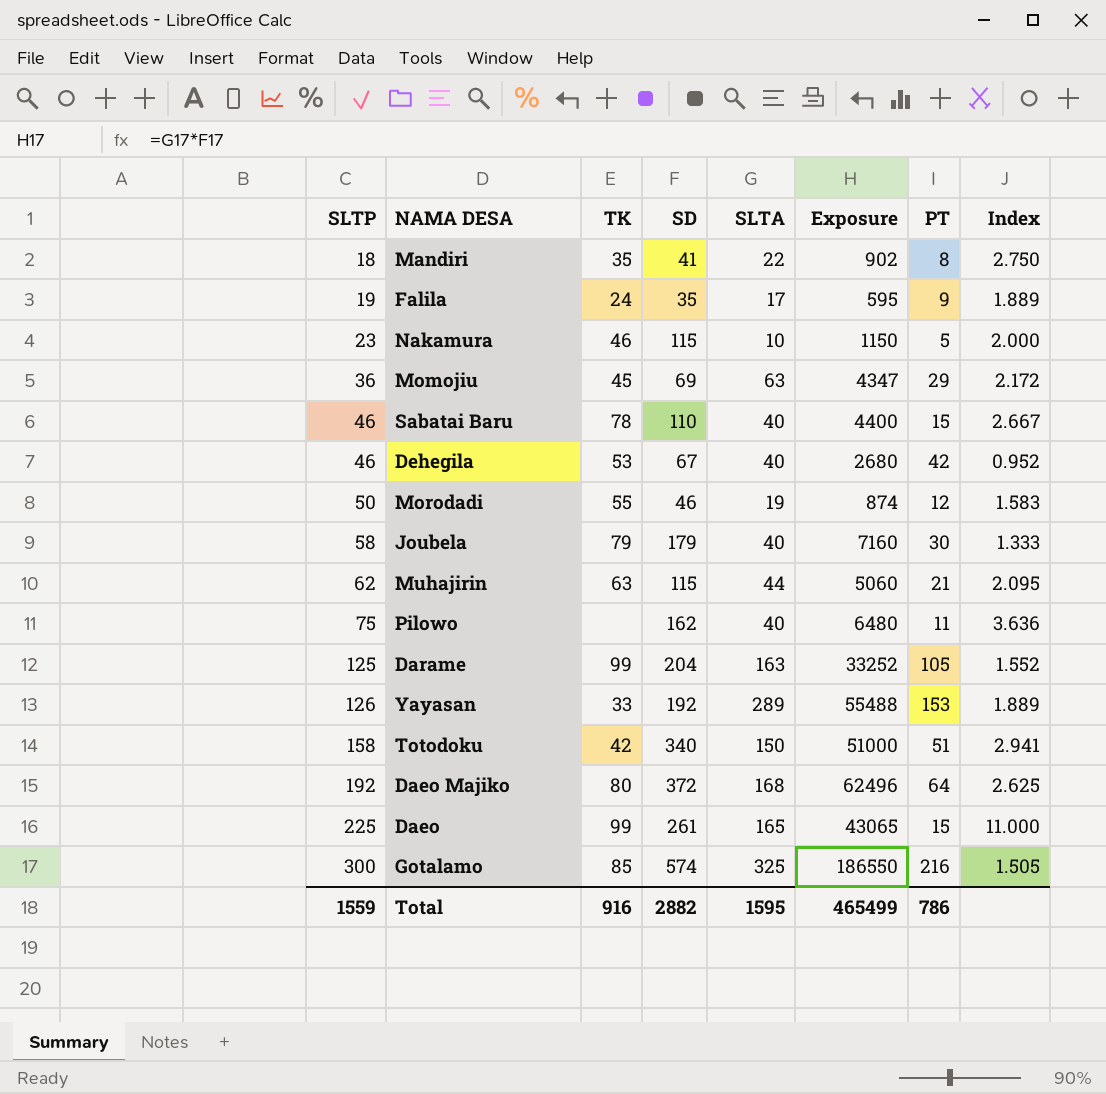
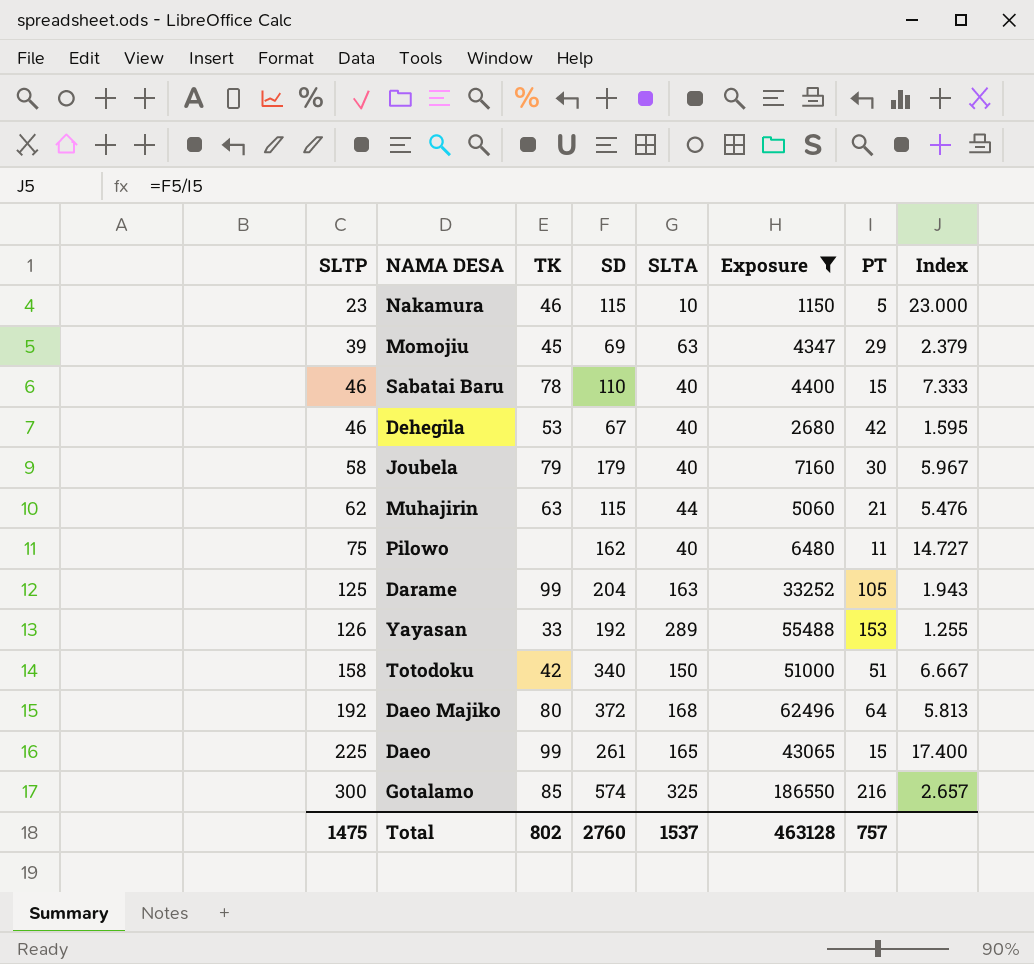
filter: none -> Exposure >= 1150
column Index | formula: [SLTA] / [PT] -> [SD] / [PT]
Momojiu | SLTP: 36 -> 39
Total | SLTP: 1559 -> 1475
Total | TK: 916 -> 802
Total | SD: 2882 -> 2760
Total | SLTA: 1595 -> 1537
Total | Exposure: 465499 -> 463128
Total | PT: 786 -> 757

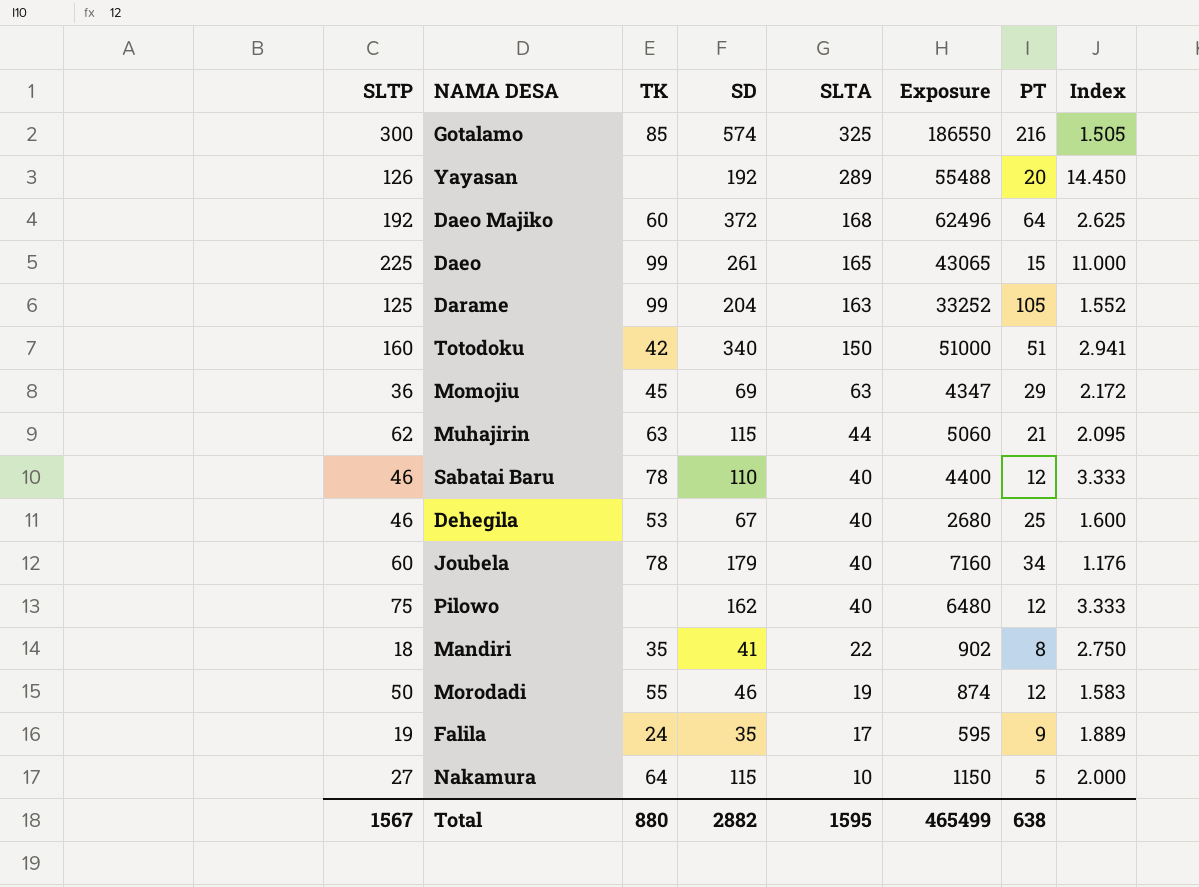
filter: Exposure >= 1150 -> none
row order: SLTP ascending -> SLTA descending
column Index | formula: [SD] / [PT] -> [SLTA] / [PT]
Yayasan | TK: 33 -> none
Yayasan | PT: 153 -> 20
Daeo Majiko | TK: 80 -> 60
Totodoku | SLTP: 158 -> 160
Momojiu | SLTP: 39 -> 36
Sabatai Baru | PT: 15 -> 12
Dehegila | PT: 42 -> 25
Joubela | SLTP: 58 -> 60
Joubela | TK: 79 -> 78
Joubela | PT: 30 -> 34
Pilowo | PT: 11 -> 12
Nakamura | SLTP: 23 -> 27
Nakamura | TK: 46 -> 64
Total | SLTP: 1475 -> 1567
Total | TK: 802 -> 880
Total | SD: 2760 -> 2882
Total | SLTA: 1537 -> 1595
Total | Exposure: 463128 -> 465499
Total | PT: 757 -> 638

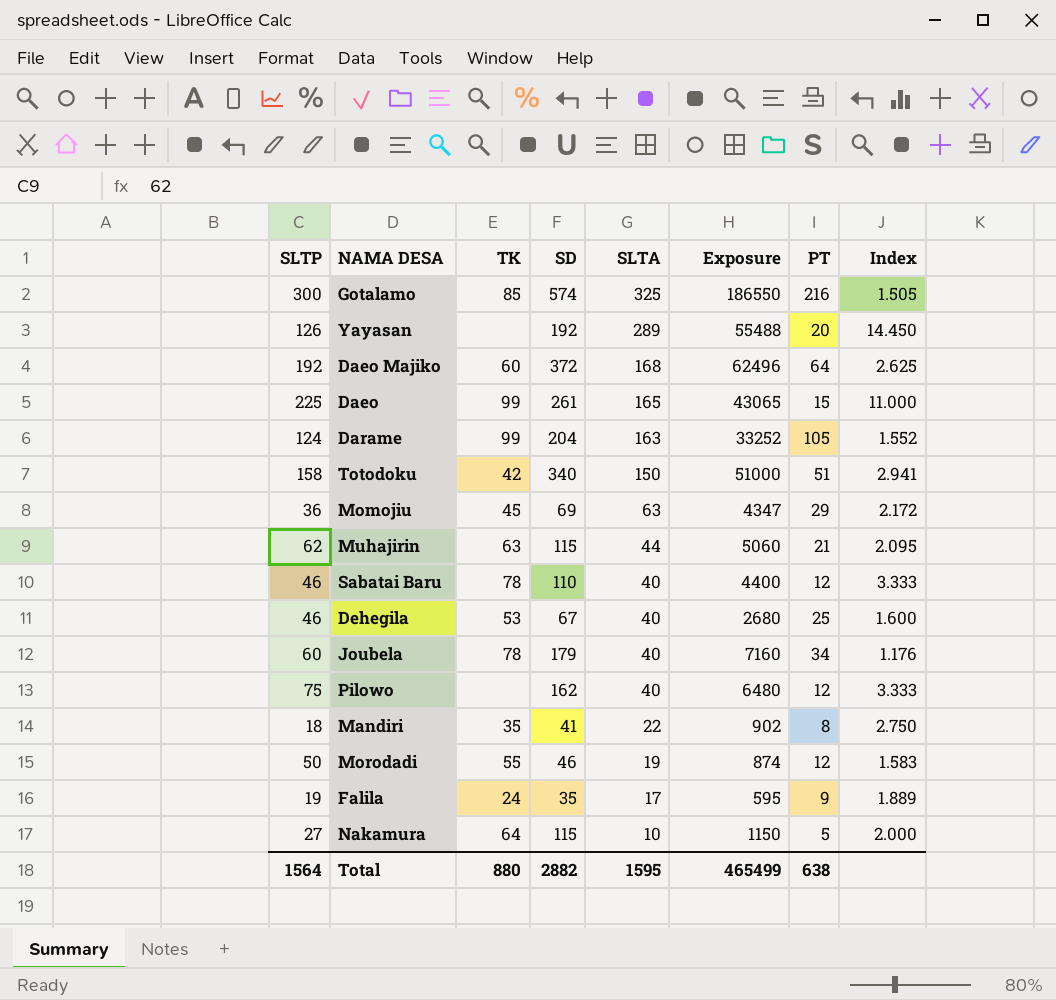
Darame | SLTP: 125 -> 124
Totodoku | SLTP: 160 -> 158
Total | SLTP: 1567 -> 1564

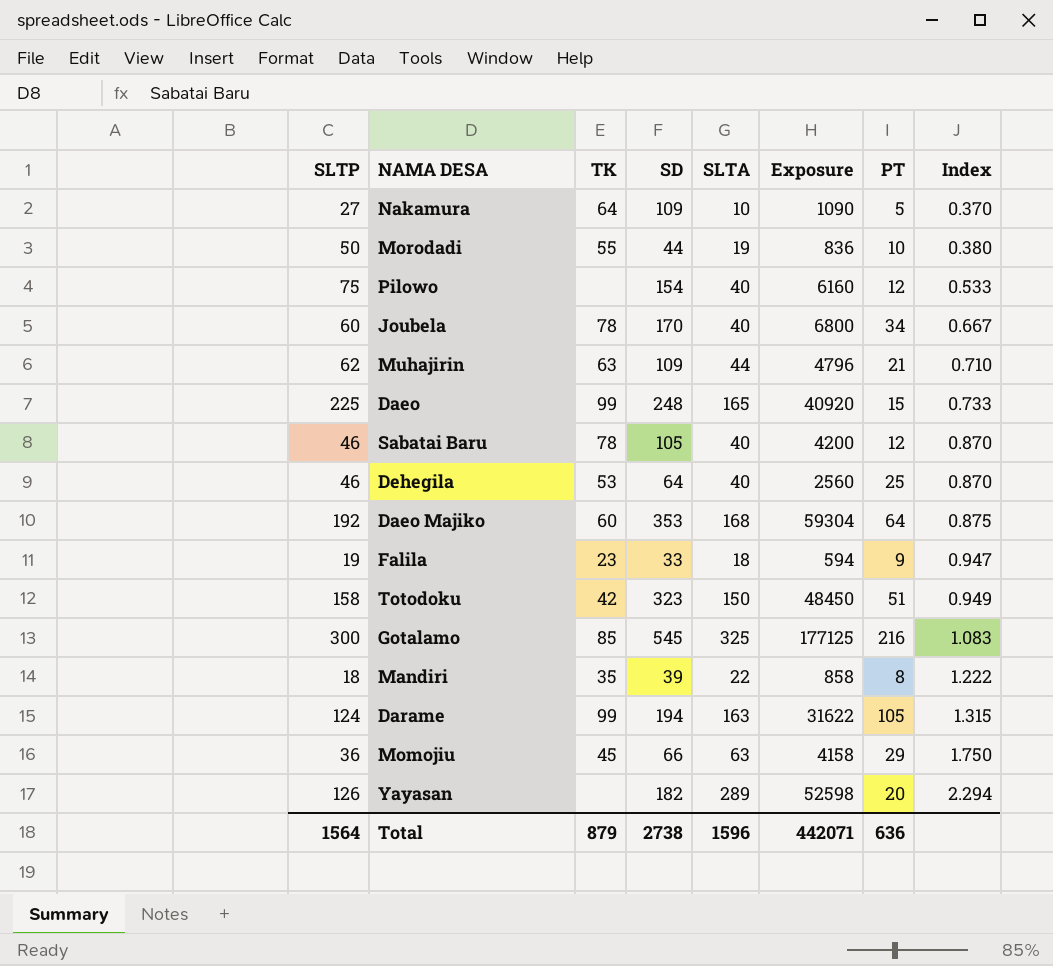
row order: SLTA descending -> Index ascending
column Index | formula: [SLTA] / [PT] -> [SLTA] / [SLTP]
Nakamura | SD: 115 -> 109
Nakamura | Exposure: 1150 -> 1090
Morodadi | SD: 46 -> 44
Morodadi | Exposure: 874 -> 836
Morodadi | PT: 12 -> 10
Pilowo | SD: 162 -> 154
Pilowo | Exposure: 6480 -> 6160
Joubela | SD: 179 -> 170
Joubela | Exposure: 7160 -> 6800
Muhajirin | SD: 115 -> 109
Muhajirin | Exposure: 5060 -> 4796
Daeo | SD: 261 -> 248
Daeo | Exposure: 43065 -> 40920
Sabatai Baru | SD: 110 -> 105
Sabatai Baru | Exposure: 4400 -> 4200
Dehegila | SD: 67 -> 64
Dehegila | Exposure: 2680 -> 2560
Daeo Majiko | SD: 372 -> 353
Daeo Majiko | Exposure: 62496 -> 59304
Falila | TK: 24 -> 23
Falila | SD: 35 -> 33
Falila | SLTA: 17 -> 18
Falila | Exposure: 595 -> 594
Totodoku | SD: 340 -> 323
Totodoku | Exposure: 51000 -> 48450
Gotalamo | SD: 574 -> 545
Gotalamo | Exposure: 186550 -> 177125
Mandiri | SD: 41 -> 39
Mandiri | Exposure: 902 -> 858
Darame | SD: 204 -> 194
Darame | Exposure: 33252 -> 31622
Momojiu | SD: 69 -> 66
Momojiu | Exposure: 4347 -> 4158
Yayasan | SD: 192 -> 182
Yayasan | Exposure: 55488 -> 52598
Total | TK: 880 -> 879
Total | SD: 2882 -> 2738
Total | SLTA: 1595 -> 1596
Total | Exposure: 465499 -> 442071
Total | PT: 638 -> 636

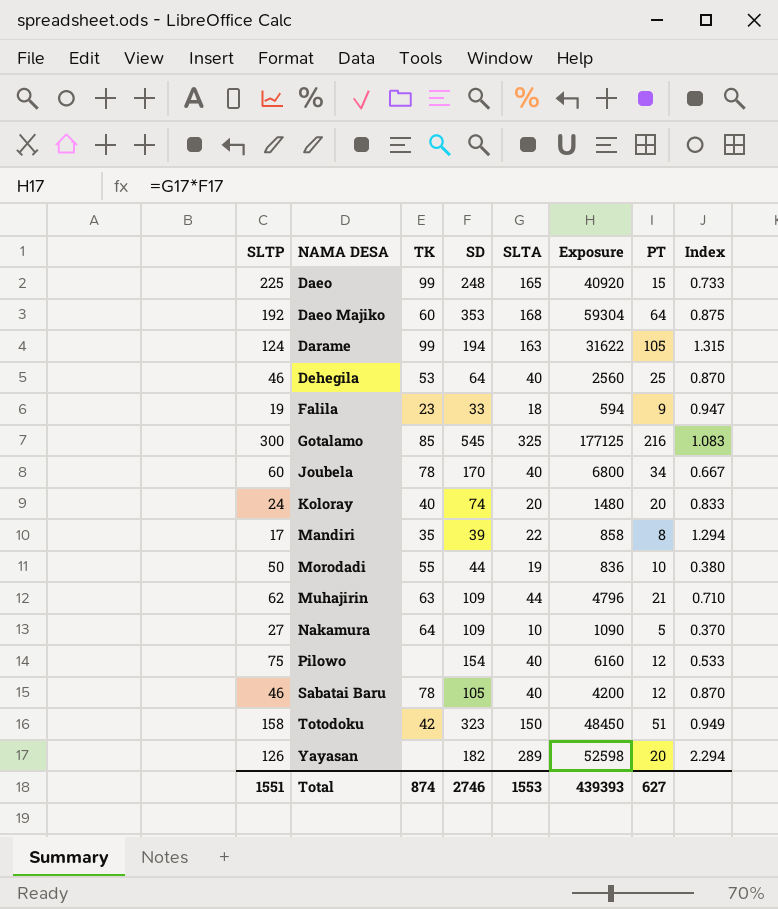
row order: Index ascending -> NAMA DESA ascending
row Momojiu: 36 | 45 | 66 | 63 | 4158 | 29 | 1.750 -> none
row Koloray: none -> 24 | 40 | 74 | 20 | 1480 | 20 | 0.833
Mandiri | SLTP: 18 -> 17
Mandiri | Index: 1.222 -> 1.294
Total | SLTP: 1564 -> 1551
Total | TK: 879 -> 874
Total | SD: 2738 -> 2746
Total | SLTA: 1596 -> 1553
Total | Exposure: 442071 -> 439393
Total | PT: 636 -> 627

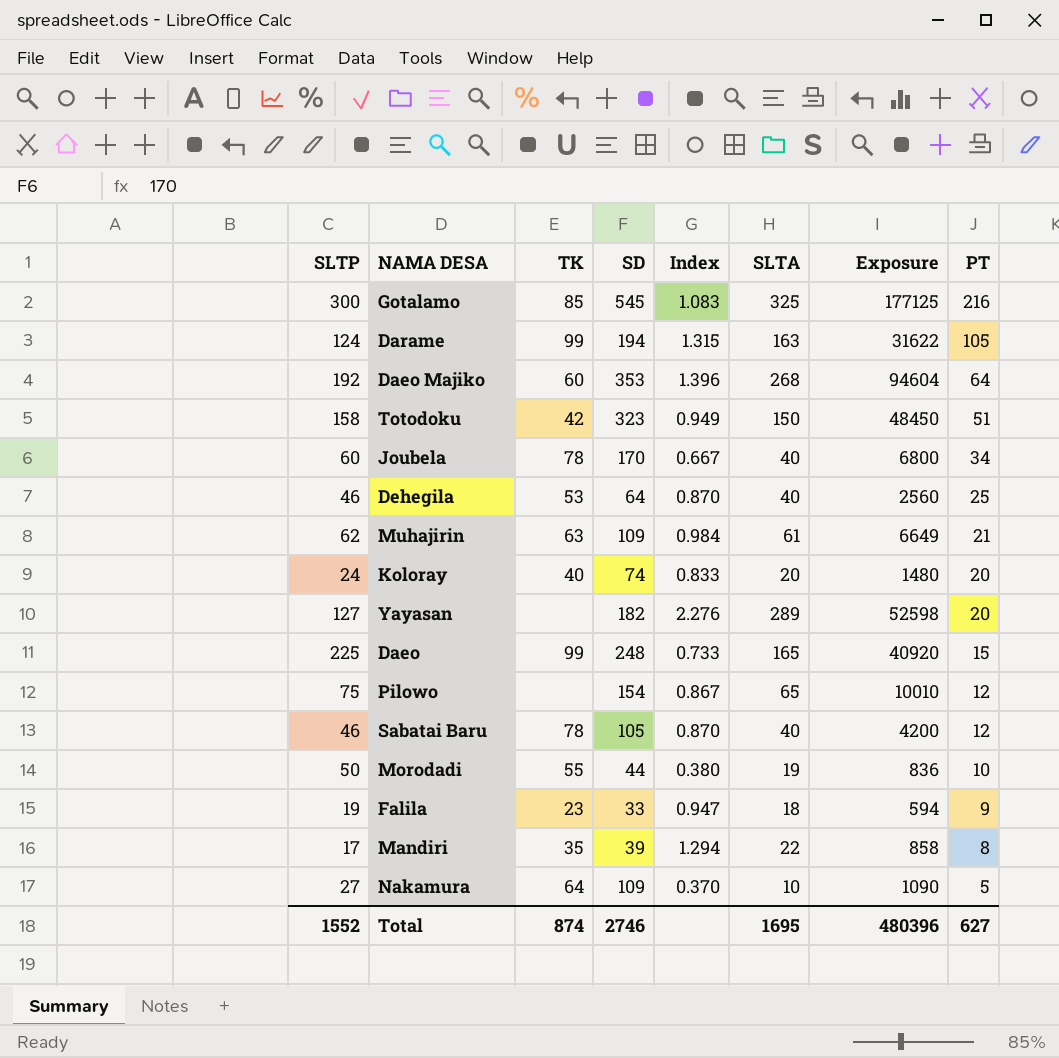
row order: NAMA DESA ascending -> PT descending
column Index | position: 8 -> 5
Daeo Majiko | Index: 0.875 -> 1.396
Daeo Majiko | SLTA: 168 -> 268
Daeo Majiko | Exposure: 59304 -> 94604
Muhajirin | Index: 0.710 -> 0.984
Muhajirin | SLTA: 44 -> 61
Muhajirin | Exposure: 4796 -> 6649
Yayasan | SLTP: 126 -> 127
Yayasan | Index: 2.294 -> 2.276
Pilowo | Index: 0.533 -> 0.867
Pilowo | SLTA: 40 -> 65
Pilowo | Exposure: 6160 -> 10010
Total | SLTP: 1551 -> 1552
Total | SLTA: 1553 -> 1695
Total | Exposure: 439393 -> 480396

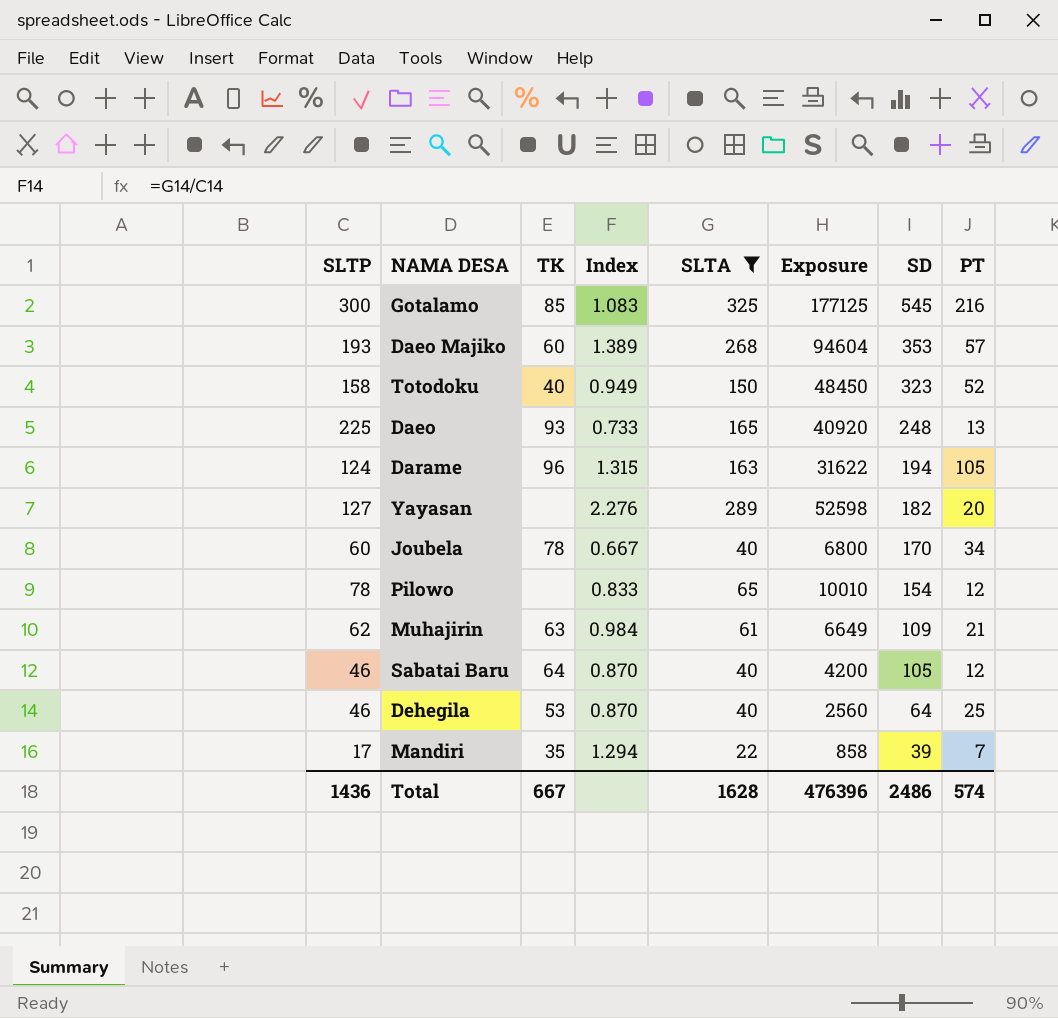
filter: none -> SLTA >= 22
row order: PT descending -> SD descending
column SD | position: 4 -> 7
Daeo Majiko | SLTP: 192 -> 193
Daeo Majiko | Index: 1.396 -> 1.389
Daeo Majiko | PT: 64 -> 57
Totodoku | TK: 42 -> 40
Totodoku | PT: 51 -> 52
Daeo | TK: 99 -> 93
Daeo | PT: 15 -> 13
Darame | TK: 99 -> 96
Pilowo | SLTP: 75 -> 78
Pilowo | Index: 0.867 -> 0.833
Sabatai Baru | TK: 78 -> 64
Mandiri | PT: 8 -> 7
Total | SLTP: 1552 -> 1436
Total | TK: 874 -> 667
Total | SLTA: 1695 -> 1628
Total | Exposure: 480396 -> 476396
Total | SD: 2746 -> 2486
Total | PT: 627 -> 574

